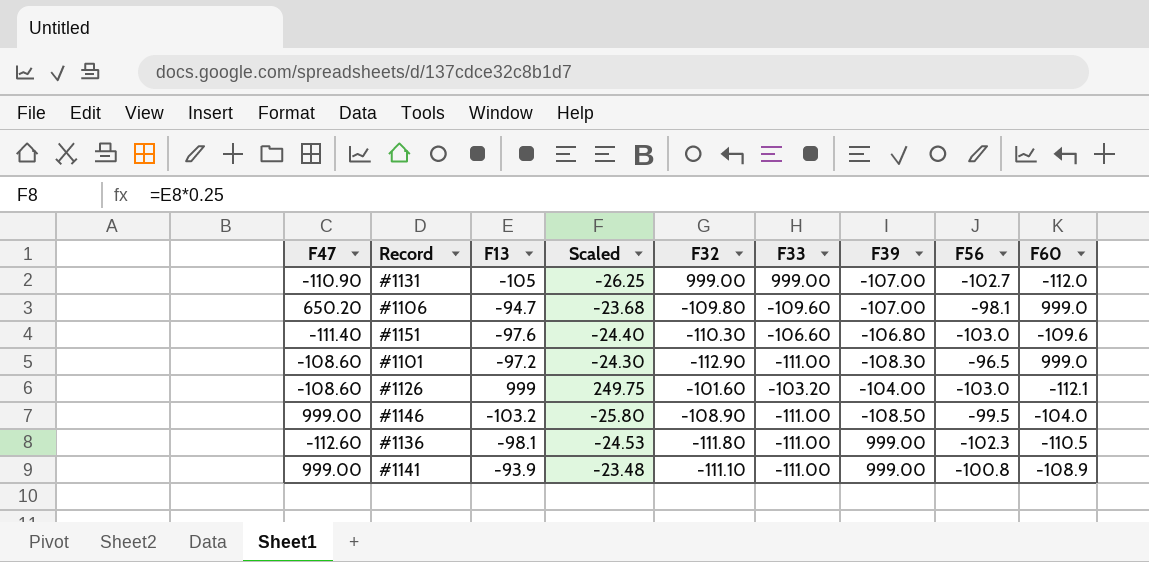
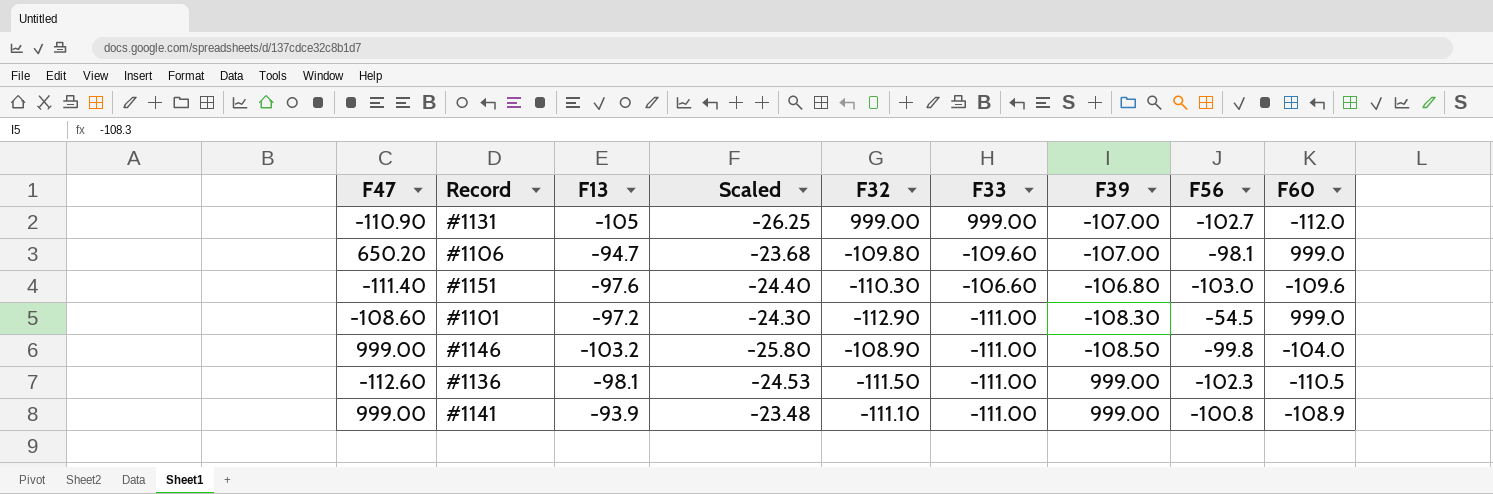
row #1126: -108.60 | 999 | 249.75 | -101.60 | -103.20 | -104.00 | -103.0 | -112.1 -> none
#1101 | F56: -96.5 -> -54.5
#1146 | F56: -99.5 -> -99.8
#1136 | F32: -111.80 -> -111.50

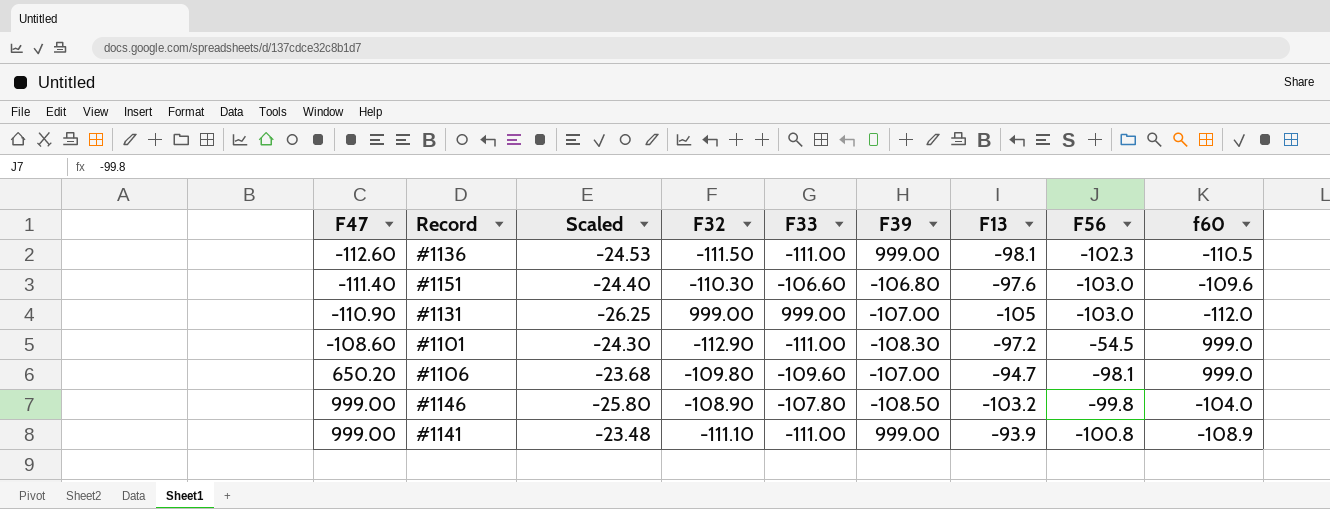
row order: none -> F47 ascending
column F13 | position: 3 -> 7
column name: F60 -> f60
#1131 | F56: -102.7 -> -103.0
#1146 | F33: -111.00 -> -107.80

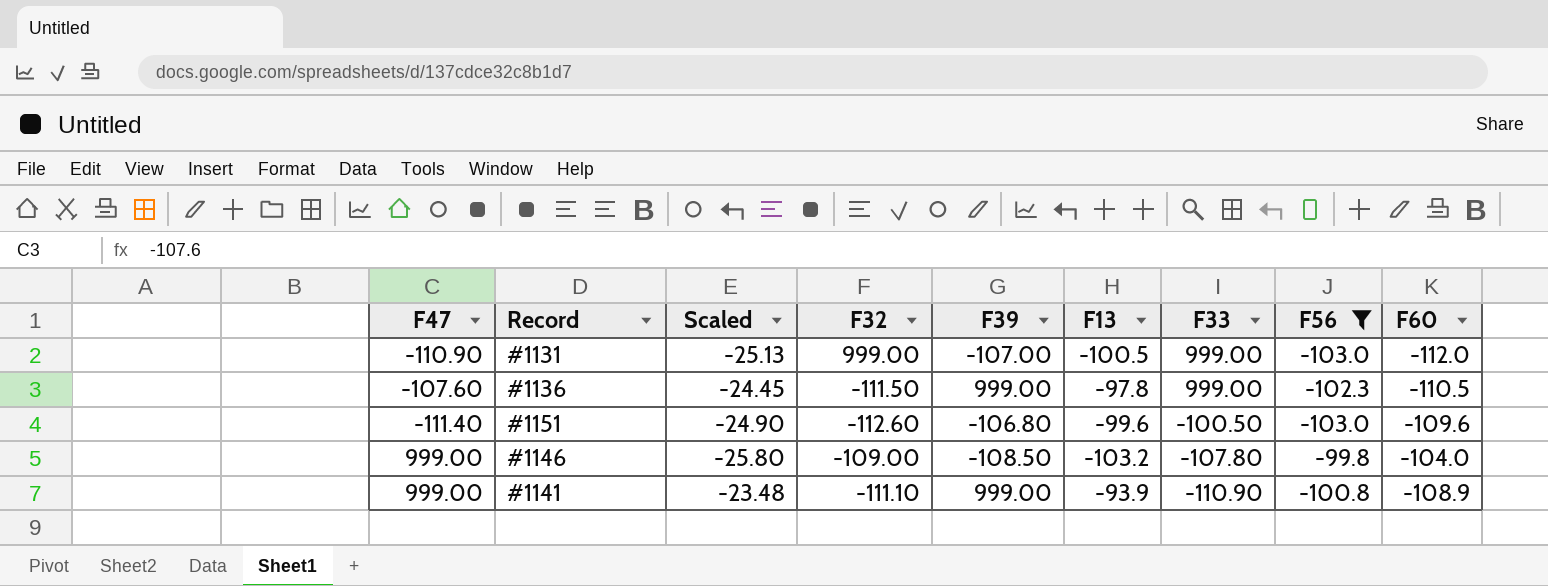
filter: none -> F56 <= -99.8
row order: F47 ascending -> F33 descending
column F33 | position: 5 -> 7
column name: f60 -> F60
#1131 | Scaled: -26.25 -> -25.13
#1131 | F13: -105 -> -100.5
#1136 | F47: -112.60 -> -107.60
#1136 | Scaled: -24.53 -> -24.45
#1136 | F13: -98.1 -> -97.8
#1136 | F33: -111.00 -> 999.00
#1151 | Scaled: -24.40 -> -24.90
#1151 | F32: -110.30 -> -112.60
#1151 | F13: -97.6 -> -99.6
#1151 | F33: -106.60 -> -100.50
#1146 | F32: -108.90 -> -109.00
#1141 | F33: -111.00 -> -110.90

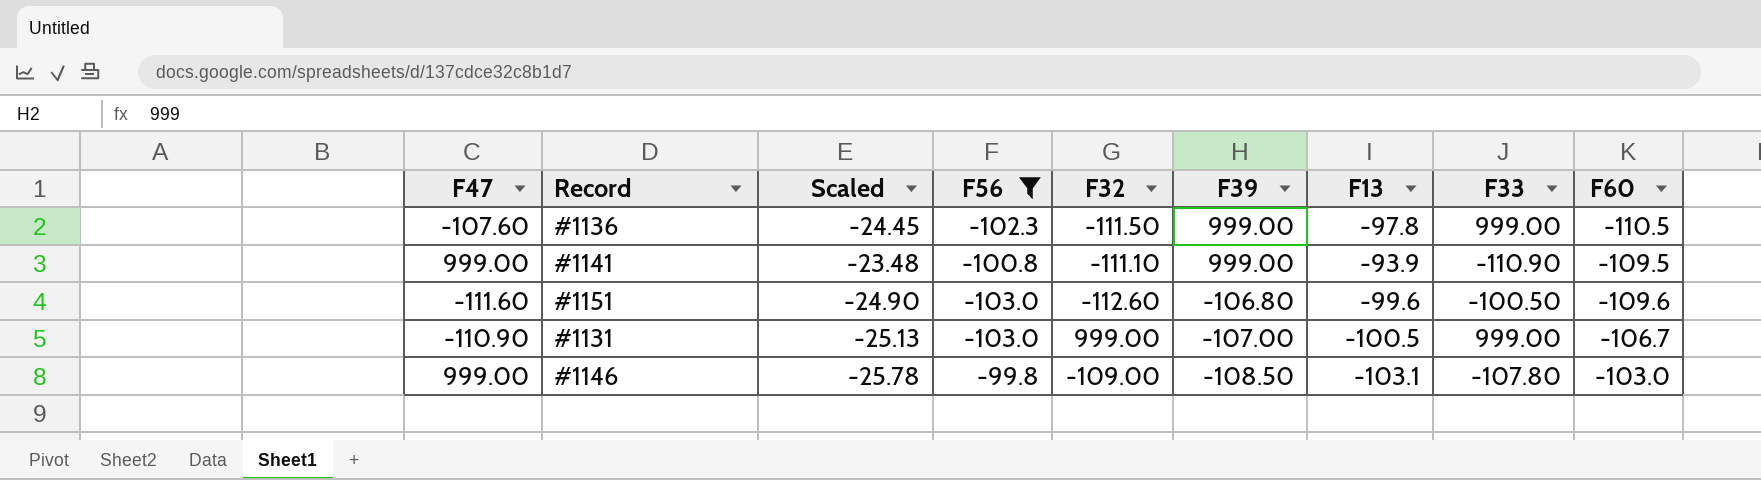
row order: F33 descending -> F39 descending
column F56 | position: 8 -> 4
#1141 | F60: -108.9 -> -109.5
#1151 | F47: -111.40 -> -111.60
#1131 | F60: -112.0 -> -106.7
#1146 | Scaled: -25.80 -> -25.78
#1146 | F13: -103.2 -> -103.1
#1146 | F60: -104.0 -> -103.0

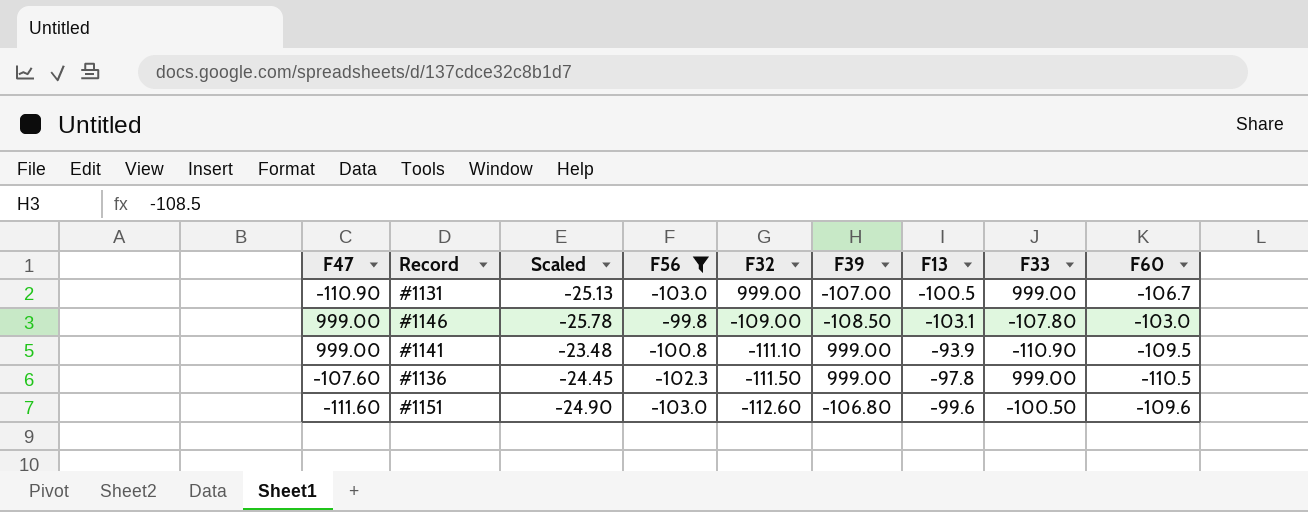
row order: F39 descending -> F32 descending

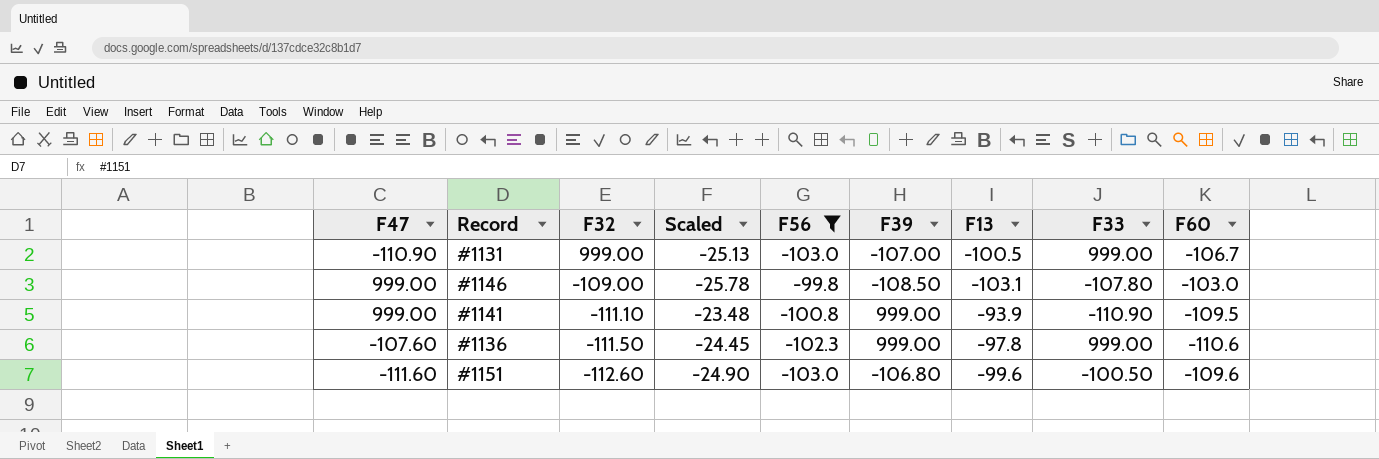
column F32 | position: 5 -> 3
#1136 | F60: -110.5 -> -110.6

